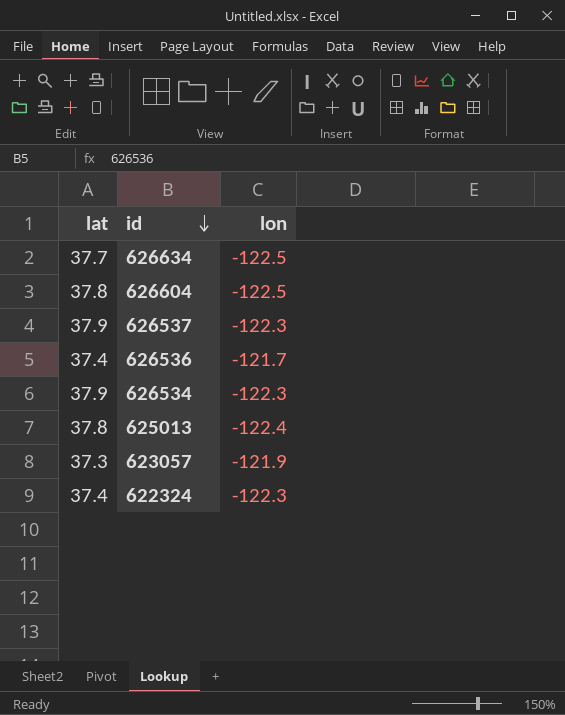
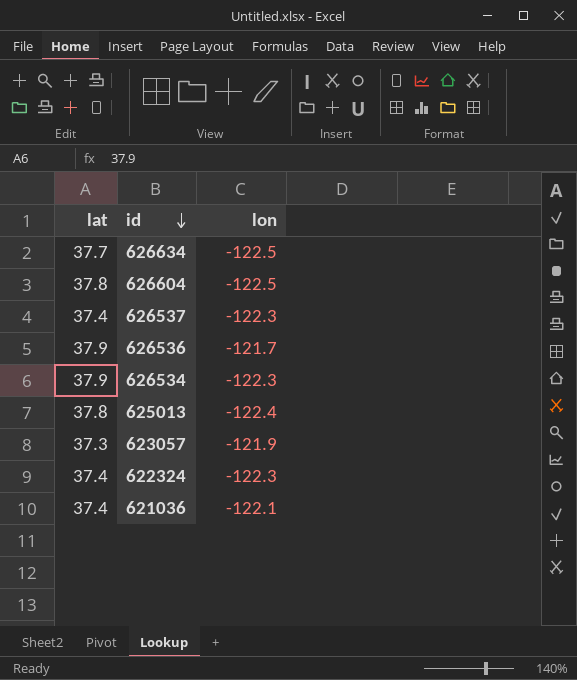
626537 | lat: 37.9 -> 37.4
626536 | lat: 37.4 -> 37.9
row 621036: none -> 37.4 | -122.1

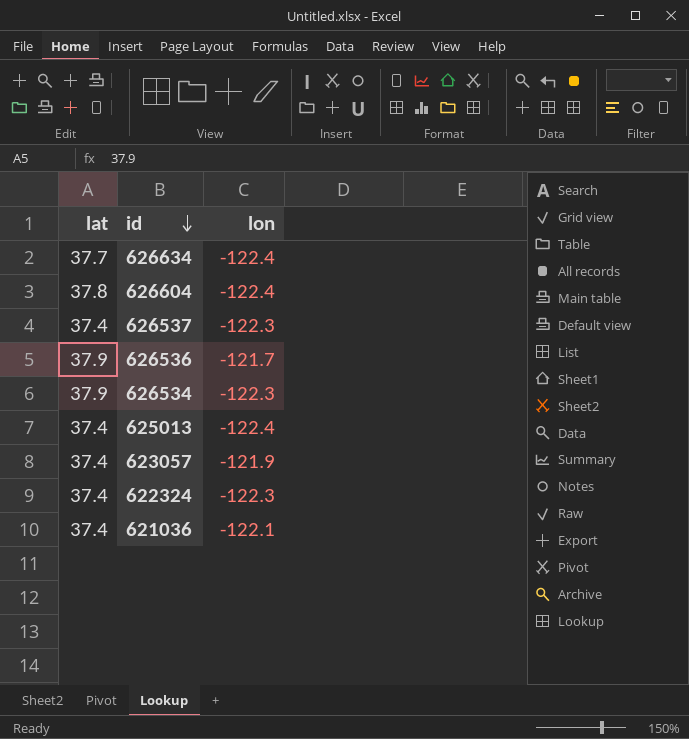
626634 | lon: -122.5 -> -122.4
626604 | lon: -122.5 -> -122.4
625013 | lat: 37.8 -> 37.4
623057 | lat: 37.3 -> 37.4

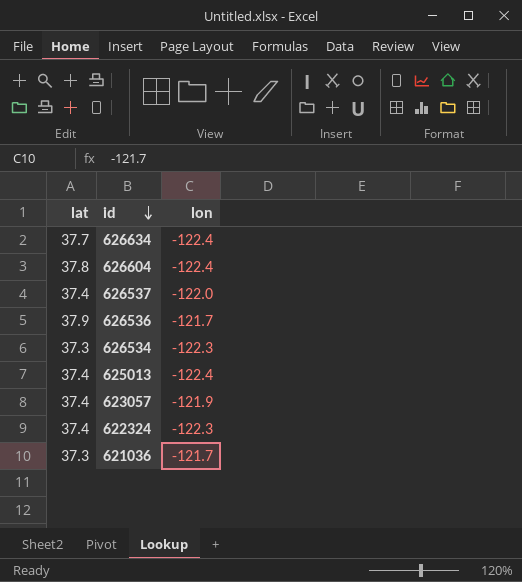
626537 | lon: -122.3 -> -122.0
626534 | lat: 37.9 -> 37.3
621036 | lat: 37.4 -> 37.3
621036 | lon: -122.1 -> -121.7

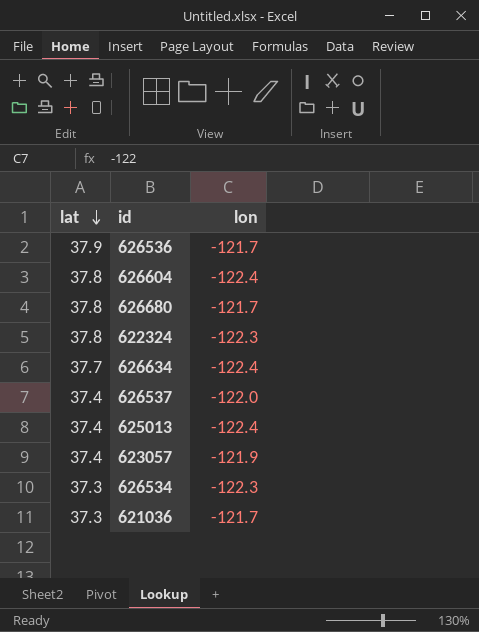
row order: id descending -> lat descending
row 626680: none -> 37.8 | -121.7
622324 | lat: 37.4 -> 37.8

